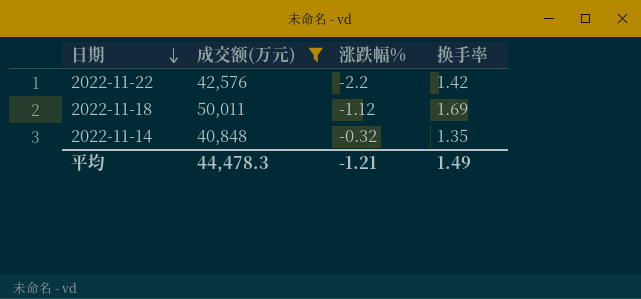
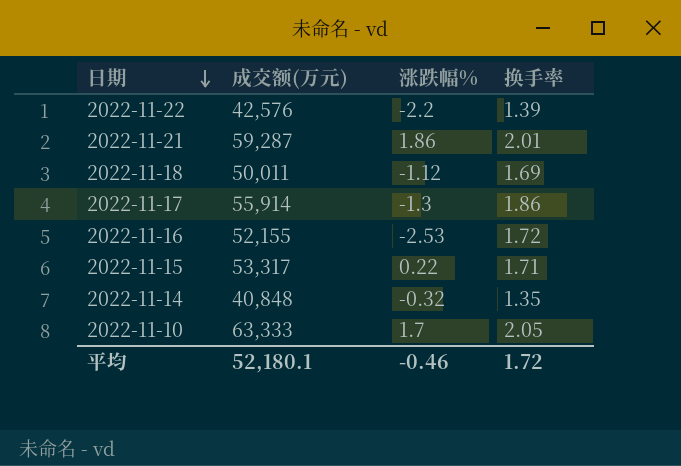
filter: 成交额(万元) <= 50,011 -> none
2022-11-22 | 换手率: 1.42 -> 1.39
平均 | 成交额(万元): 44,478.3 -> 52,180.1
平均 | 涨跌幅%: -1.21 -> -0.46
平均 | 换手率: 1.49 -> 1.72

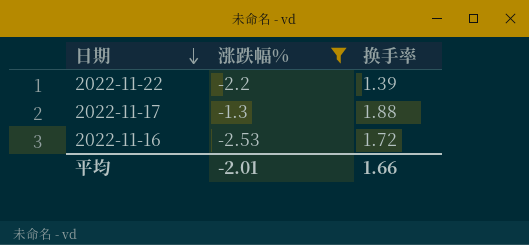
filter: none -> 涨跌幅% <= -1.3
column 成交额(万元) | position: 2 -> none
2022-11-17 | 换手率: 1.86 -> 1.88
平均 | 涨跌幅%: -0.46 -> -2.01
平均 | 换手率: 1.72 -> 1.66

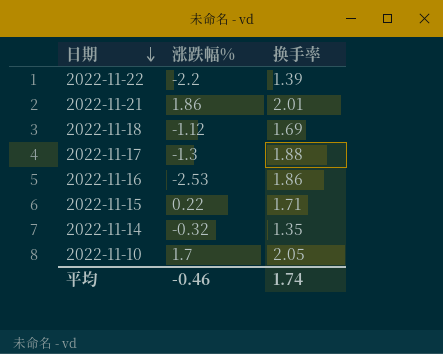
filter: 涨跌幅% <= -1.3 -> none
2022-11-16 | 换手率: 1.72 -> 1.86
平均 | 涨跌幅%: -2.01 -> -0.46
平均 | 换手率: 1.66 -> 1.74

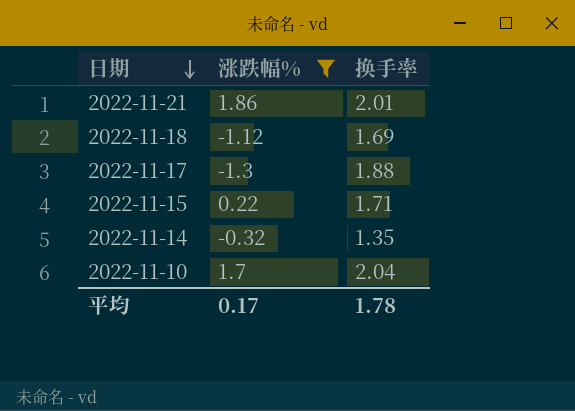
filter: none -> 涨跌幅% >= -1.3
2022-11-10 | 换手率: 2.05 -> 2.04
平均 | 涨跌幅%: -0.46 -> 0.17
平均 | 换手率: 1.74 -> 1.78

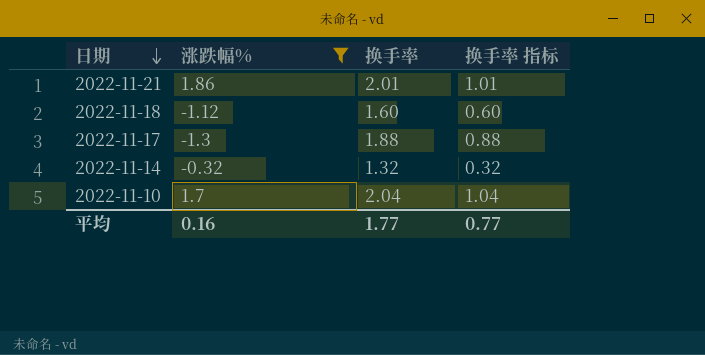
column 换手率 指标 | formula: none -> [换手率] - 1
row 2022-11-15: 0.22 | 1.71 -> none
2022-11-18 | 换手率: 1.69 -> 1.60
2022-11-14 | 换手率: 1.35 -> 1.32
平均 | 涨跌幅%: 0.17 -> 0.16
平均 | 换手率: 1.78 -> 1.77

